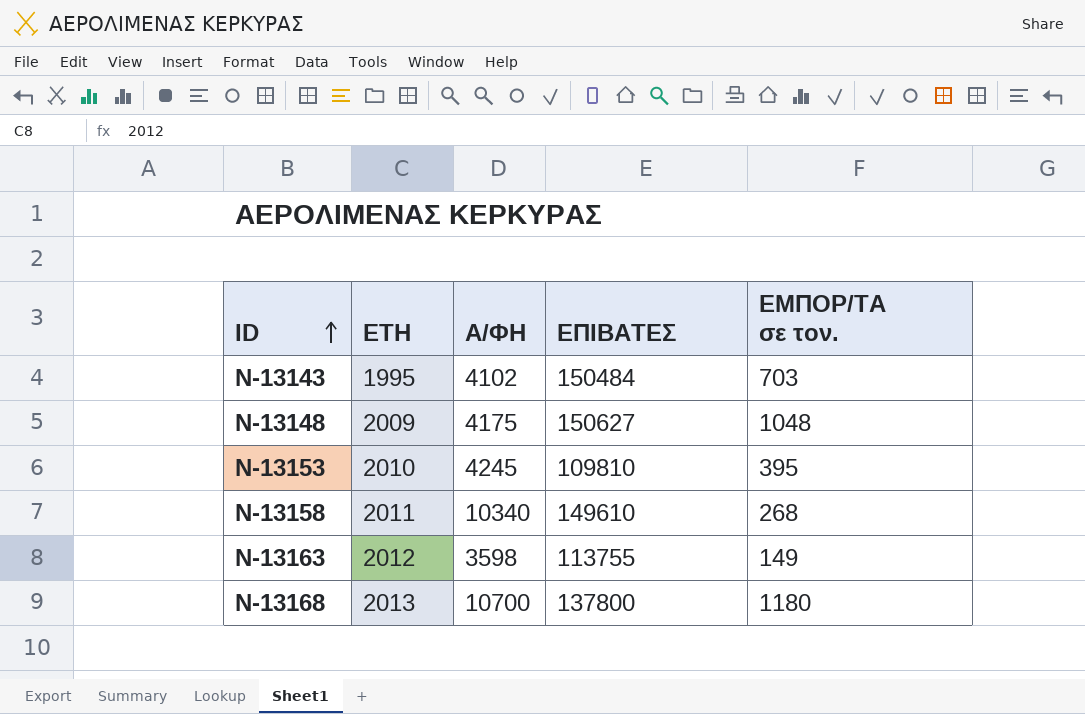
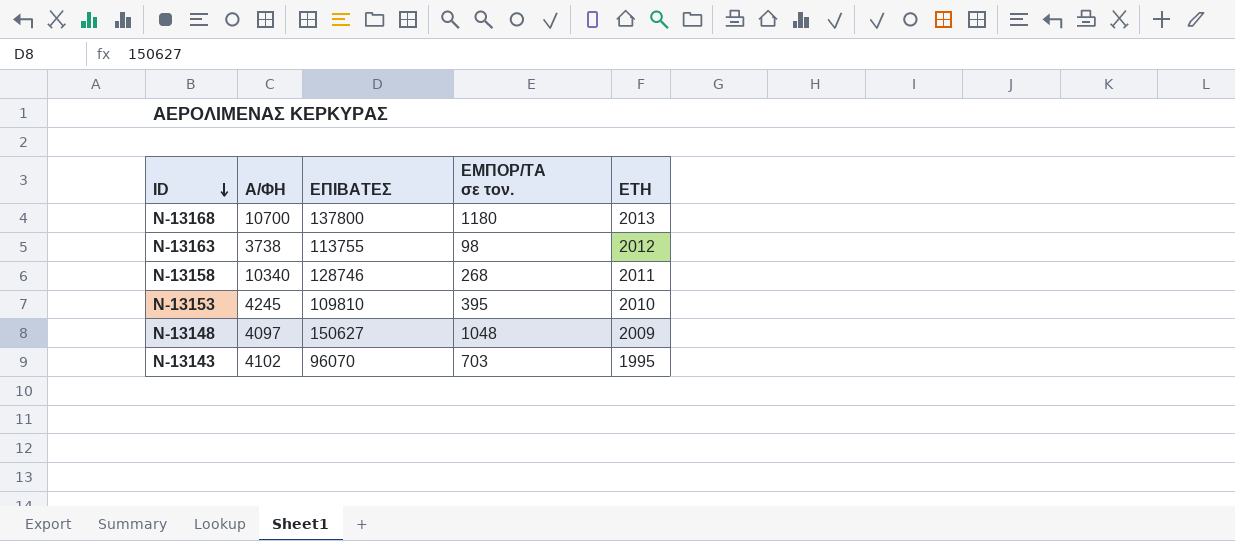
row order: ID ascending -> ID descending
column ΕΤΗ | position: 2 -> 5
N-13163 | Α/ΦΗ: 3598 -> 3738
N-13163 | ΕΜΠΟΡ/ΤΑ σε τον.: 149 -> 98
N-13158 | ΕΠΙΒΑΤΕΣ: 149610 -> 128746
N-13148 | Α/ΦΗ: 4175 -> 4097
N-13143 | ΕΠΙΒΑΤΕΣ: 150484 -> 96070

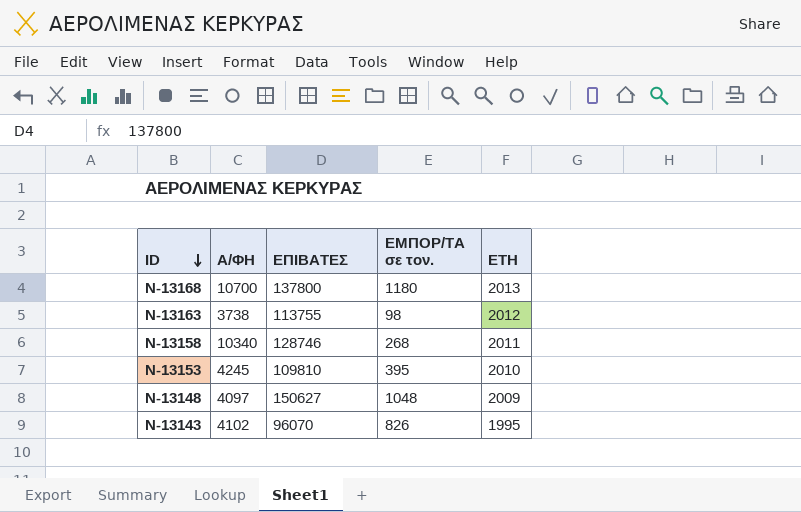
N-13143 | ΕΜΠΟΡ/ΤΑ σε τον.: 703 -> 826

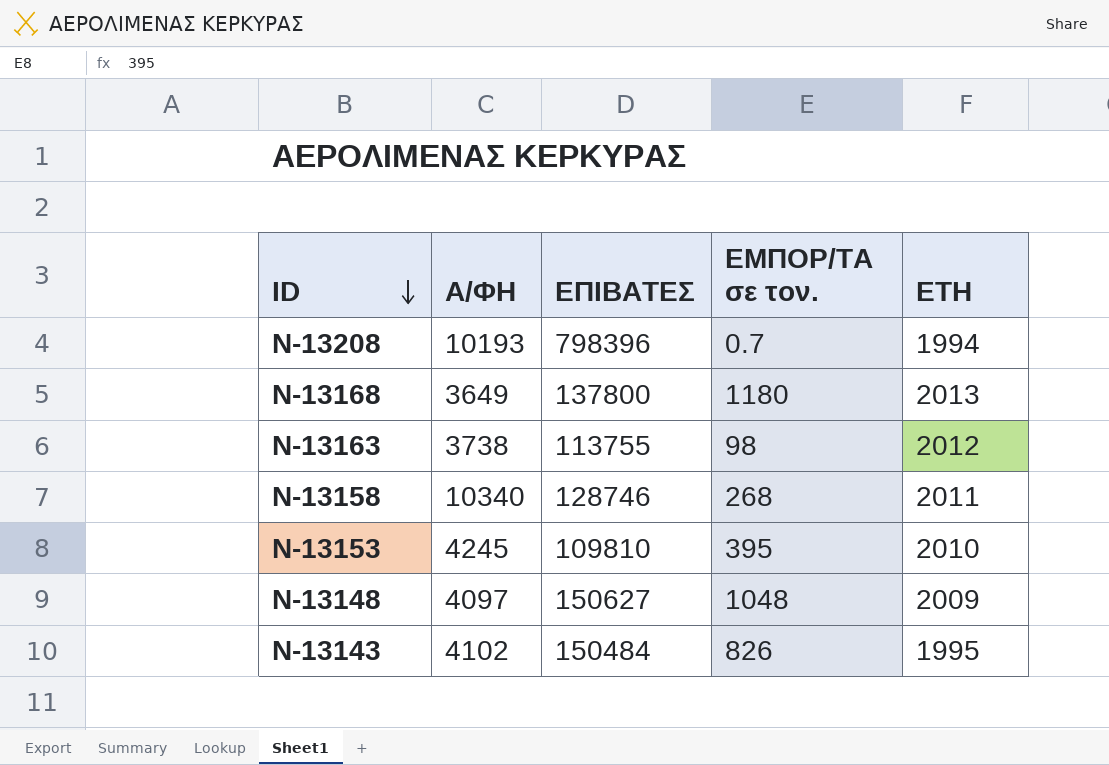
row N-13208: none -> 10193 | 798396 | 0.7 | 1994
N-13168 | Α/ΦΗ: 10700 -> 3649
N-13143 | ΕΠΙΒΑΤΕΣ: 96070 -> 150484

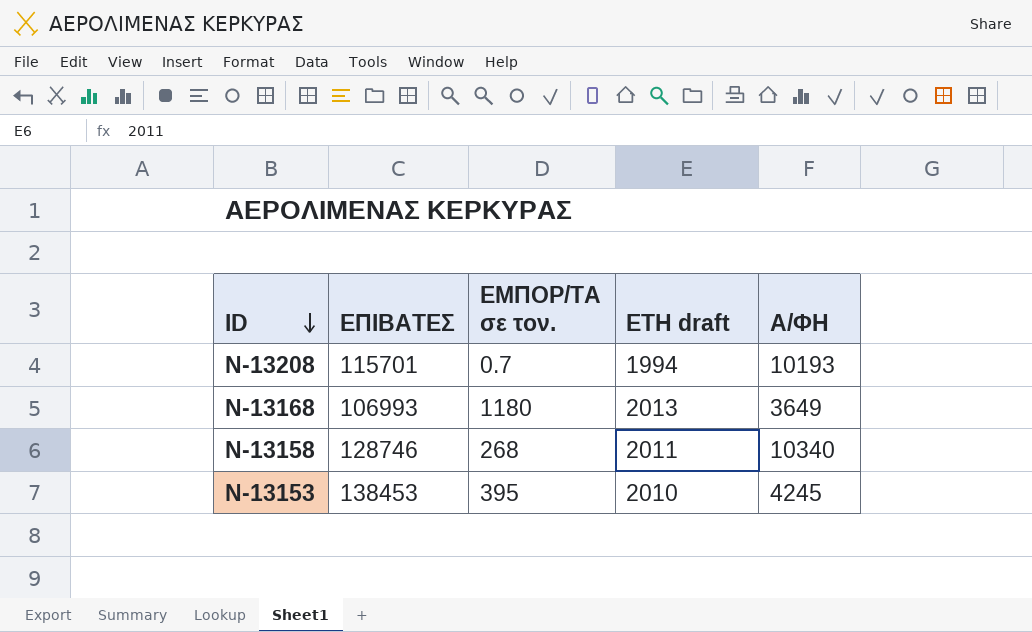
column name: ΕΤΗ -> ΕΤΗ draft
column Α/ΦΗ | position: 2 -> 5
row N-13163: 3738 | 113755 | 98 | 2012 -> none
row N-13148: 4097 | 150627 | 1048 | 2009 -> none
row N-13143: 4102 | 150484 | 826 | 1995 -> none
N-13208 | ΕΠΙΒΑΤΕΣ: 798396 -> 115701
N-13168 | ΕΠΙΒΑΤΕΣ: 137800 -> 106993
N-13153 | ΕΠΙΒΑΤΕΣ: 109810 -> 138453

